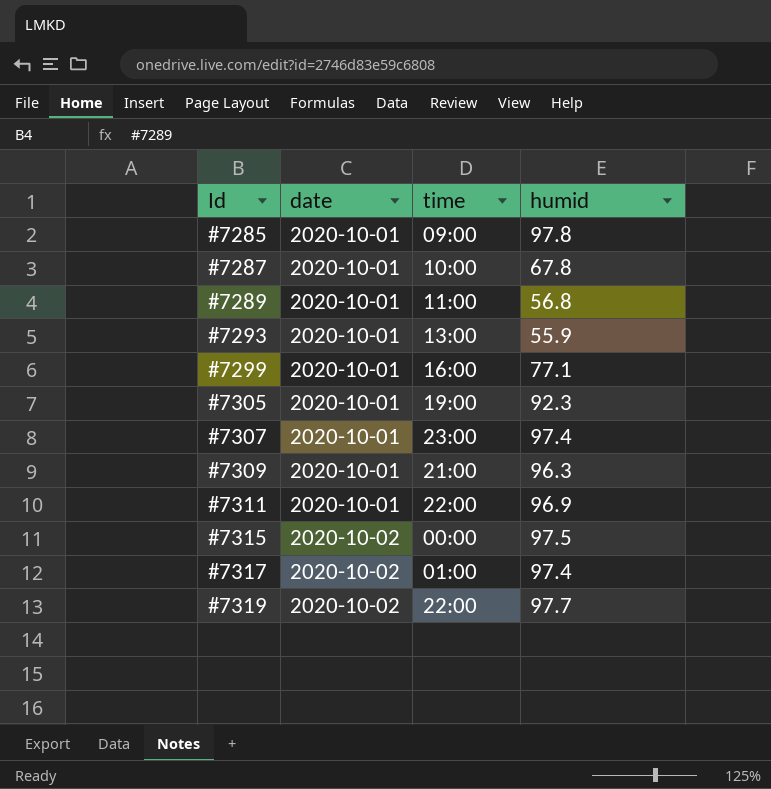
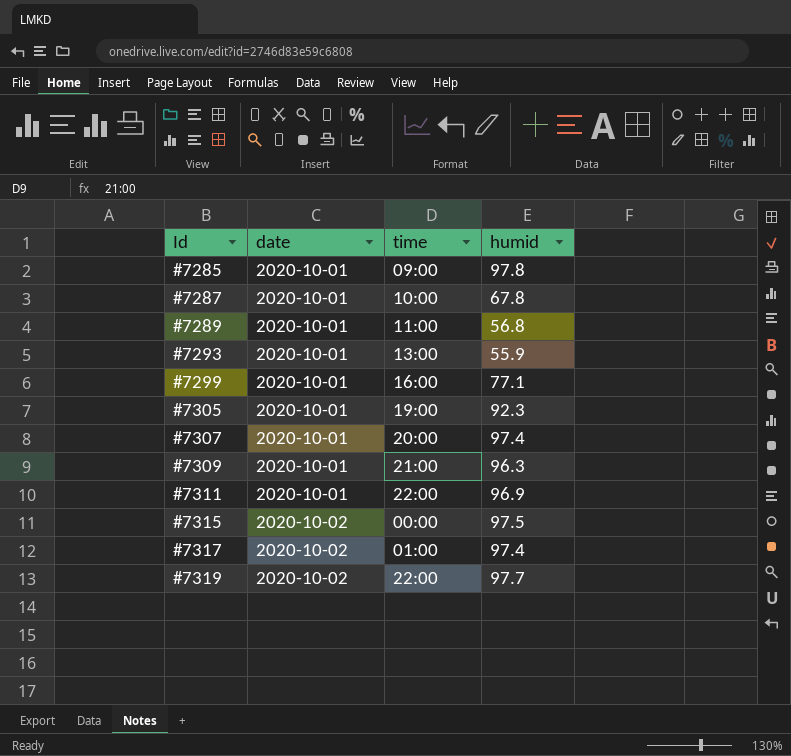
#7307 | time: 23:00 -> 20:00

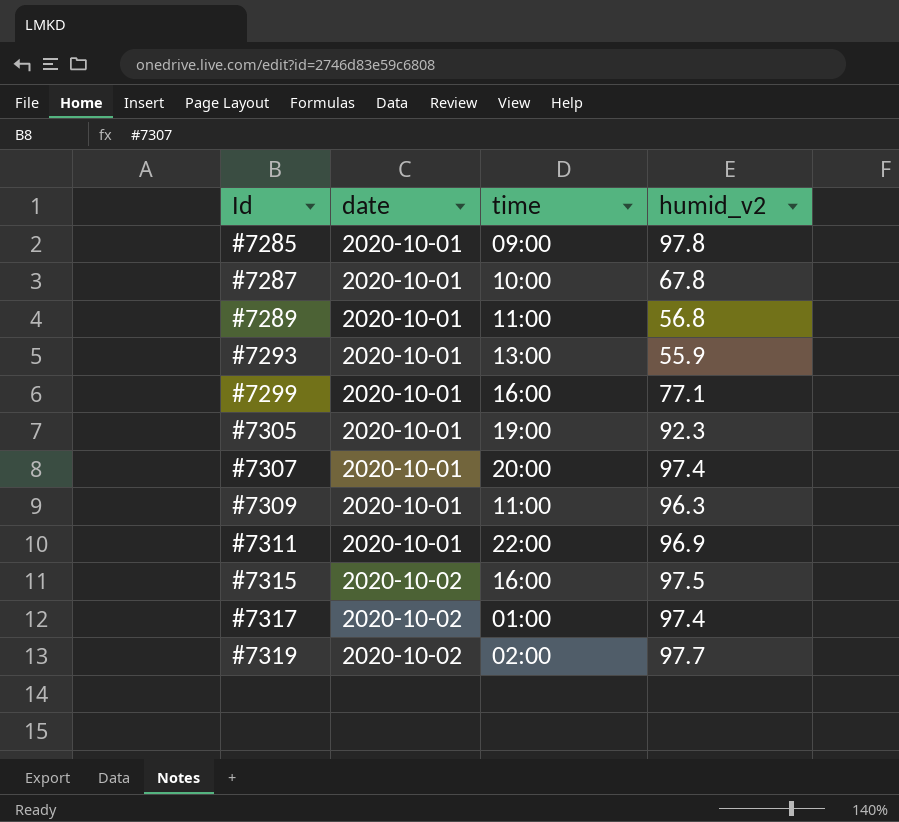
column name: humid -> humid_v2
#7309 | time: 21:00 -> 11:00
#7315 | time: 00:00 -> 16:00
#7319 | time: 22:00 -> 02:00

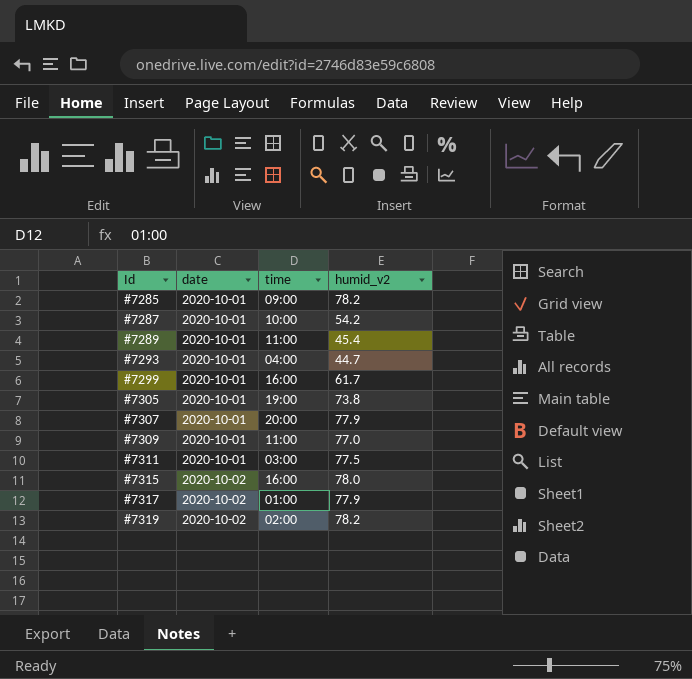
#7285 | humid_v2: 97.8 -> 78.2
#7287 | humid_v2: 67.8 -> 54.2
#7289 | humid_v2: 56.8 -> 45.4
#7293 | time: 13:00 -> 04:00
#7293 | humid_v2: 55.9 -> 44.7
#7299 | humid_v2: 77.1 -> 61.7
#7305 | humid_v2: 92.3 -> 73.8
#7307 | humid_v2: 97.4 -> 77.9
#7309 | humid_v2: 96.3 -> 77.0
#7311 | time: 22:00 -> 03:00
#7311 | humid_v2: 96.9 -> 77.5
#7315 | humid_v2: 97.5 -> 78.0
#7317 | humid_v2: 97.4 -> 77.9
#7319 | humid_v2: 97.7 -> 78.2

